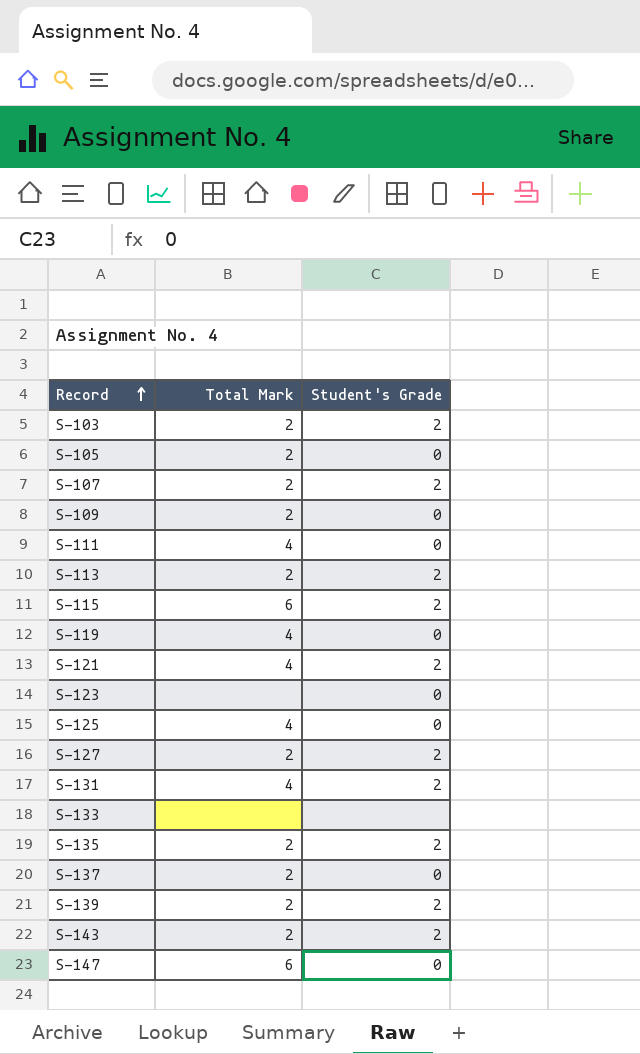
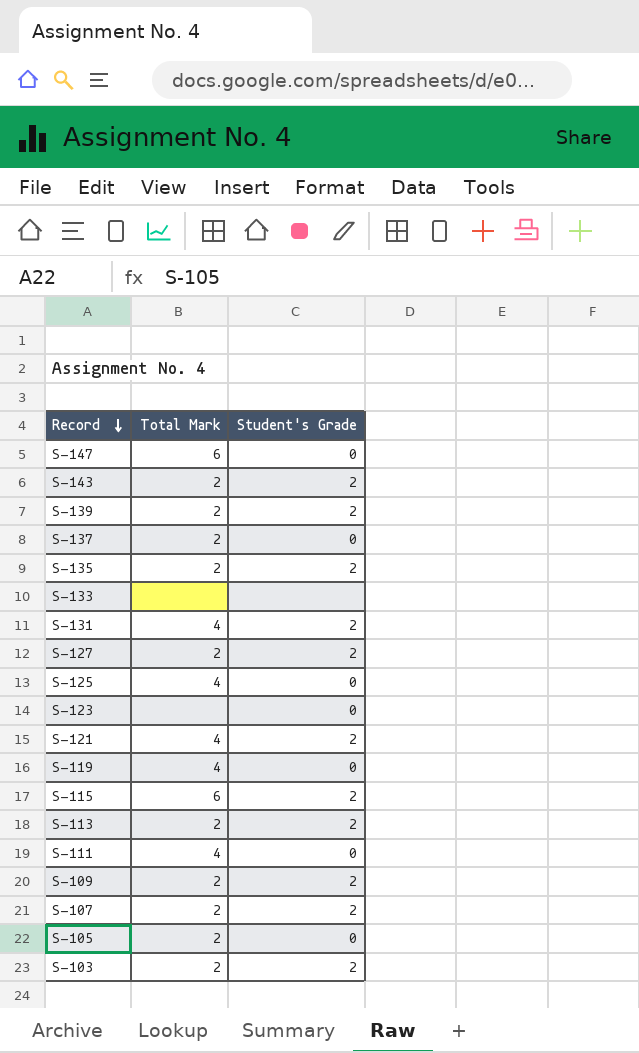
row order: Record ascending -> Record descending
S-109 | Student's Grade: 0 -> 2

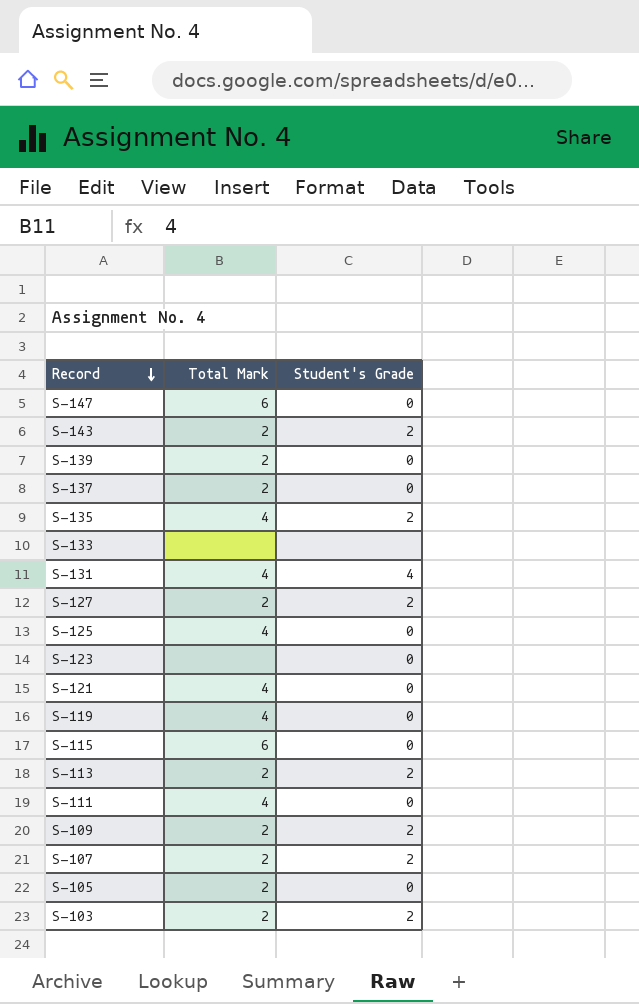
S-139 | Student's Grade: 2 -> 0
S-135 | Total Mark: 2 -> 4
S-131 | Student's Grade: 2 -> 4
S-121 | Student's Grade: 2 -> 0
S-115 | Student's Grade: 2 -> 0

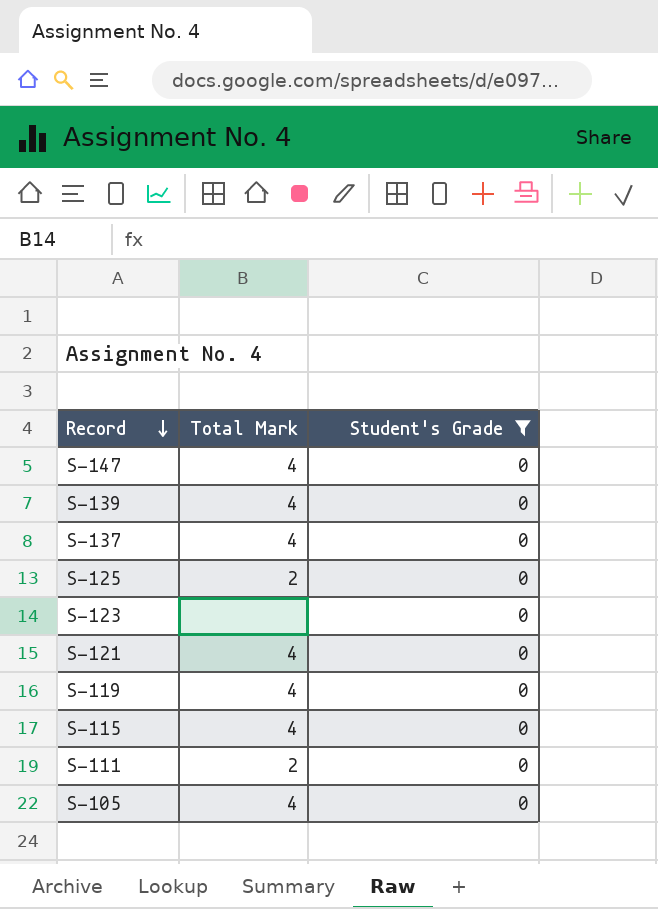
filter: none -> Student's Grade = 0
S-147 | Total Mark: 6 -> 4
S-139 | Total Mark: 2 -> 4
S-137 | Total Mark: 2 -> 4
S-125 | Total Mark: 4 -> 2
S-115 | Total Mark: 6 -> 4
S-111 | Total Mark: 4 -> 2
S-105 | Total Mark: 2 -> 4

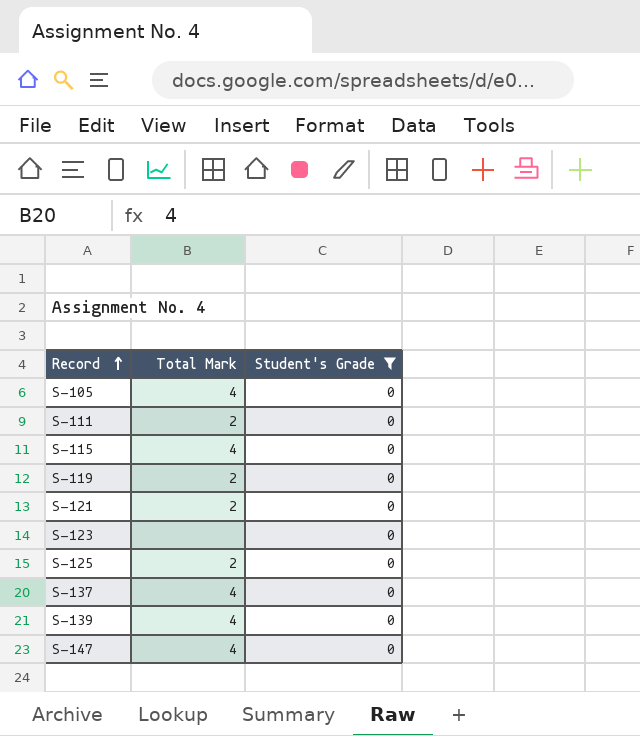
row order: Record descending -> Record ascending
S-119 | Total Mark: 4 -> 2
S-121 | Total Mark: 4 -> 2

